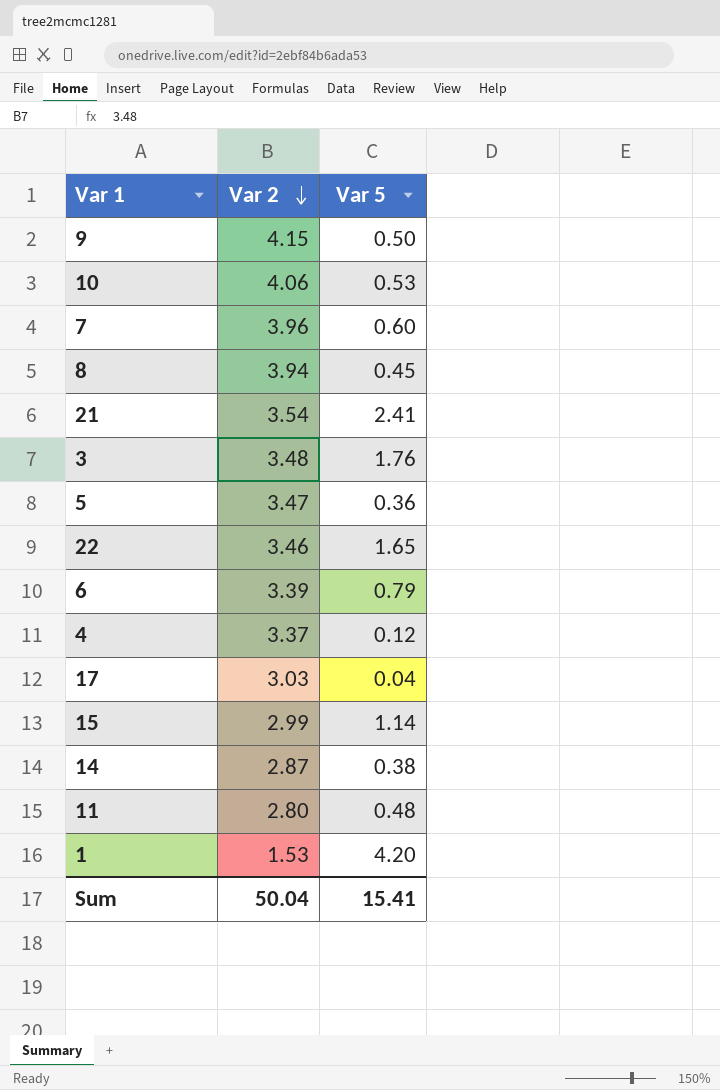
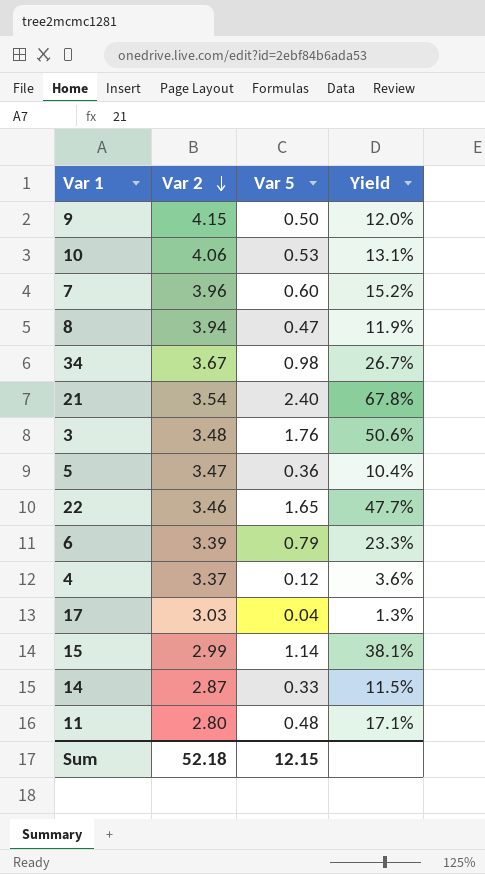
column Yield | formula: none -> [Var 5] / [Var 2]
row 1: 1.53 | 4.20 -> none
8 | Var 5: 0.45 -> 0.47
row 34: none -> 3.67 | 0.98 | 26.7%
21 | Var 5: 2.41 -> 2.40
14 | Var 5: 0.38 -> 0.33
Sum | Var 2: 50.04 -> 52.18
Sum | Var 5: 15.41 -> 12.15

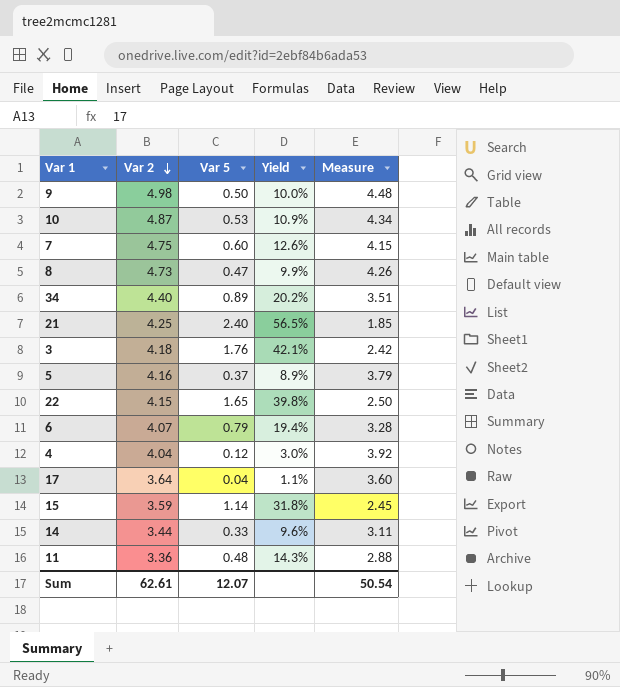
column Measure | formula: none -> [Var 2] - [Var 5]
9 | Var 2: 4.15 -> 4.98
9 | Yield: 12.0% -> 10.0%
10 | Var 2: 4.06 -> 4.87
10 | Yield: 13.1% -> 10.9%
7 | Var 2: 3.96 -> 4.75
7 | Yield: 15.2% -> 12.6%
8 | Var 2: 3.94 -> 4.73
8 | Yield: 11.9% -> 9.9%
34 | Var 2: 3.67 -> 4.40
34 | Var 5: 0.98 -> 0.89
34 | Yield: 26.7% -> 20.2%
21 | Var 2: 3.54 -> 4.25
21 | Yield: 67.8% -> 56.5%
3 | Var 2: 3.48 -> 4.18
3 | Yield: 50.6% -> 42.1%
5 | Var 2: 3.47 -> 4.16
5 | Var 5: 0.36 -> 0.37
5 | Yield: 10.4% -> 8.9%
22 | Var 2: 3.46 -> 4.15
22 | Yield: 47.7% -> 39.8%
6 | Var 2: 3.39 -> 4.07
6 | Yield: 23.3% -> 19.4%
4 | Var 2: 3.37 -> 4.04
4 | Yield: 3.6% -> 3.0%
17 | Var 2: 3.03 -> 3.64
17 | Yield: 1.3% -> 1.1%
15 | Var 2: 2.99 -> 3.59
15 | Yield: 38.1% -> 31.8%
14 | Var 2: 2.87 -> 3.44
14 | Yield: 11.5% -> 9.6%
11 | Var 2: 2.80 -> 3.36
11 | Yield: 17.1% -> 14.3%
Sum | Var 2: 52.18 -> 62.61
Sum | Var 5: 12.15 -> 12.07

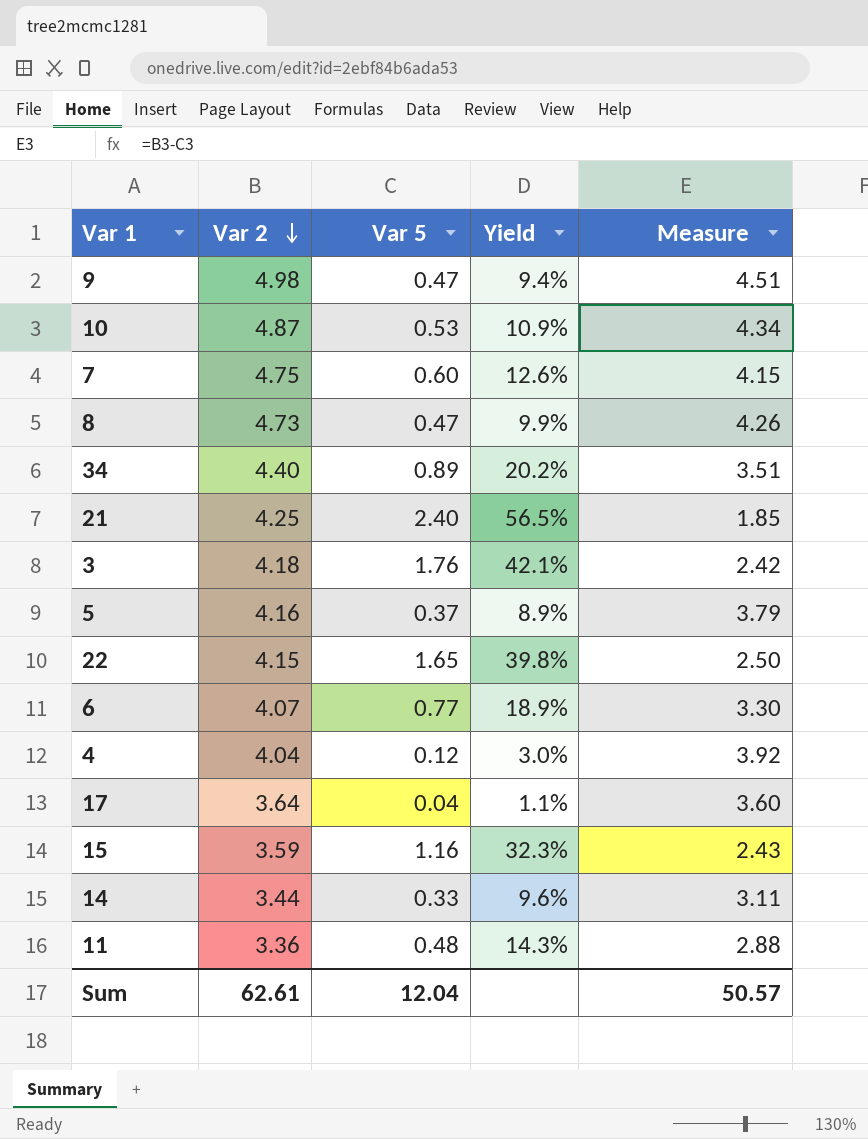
9 | Var 5: 0.50 -> 0.47
9 | Yield: 10.0% -> 9.4%
9 | Measure: 4.48 -> 4.51
6 | Var 5: 0.79 -> 0.77
6 | Yield: 19.4% -> 18.9%
6 | Measure: 3.28 -> 3.30
15 | Var 5: 1.14 -> 1.16
15 | Yield: 31.8% -> 32.3%
15 | Measure: 2.45 -> 2.43
Sum | Var 5: 12.07 -> 12.04
Sum | Measure: 50.54 -> 50.57

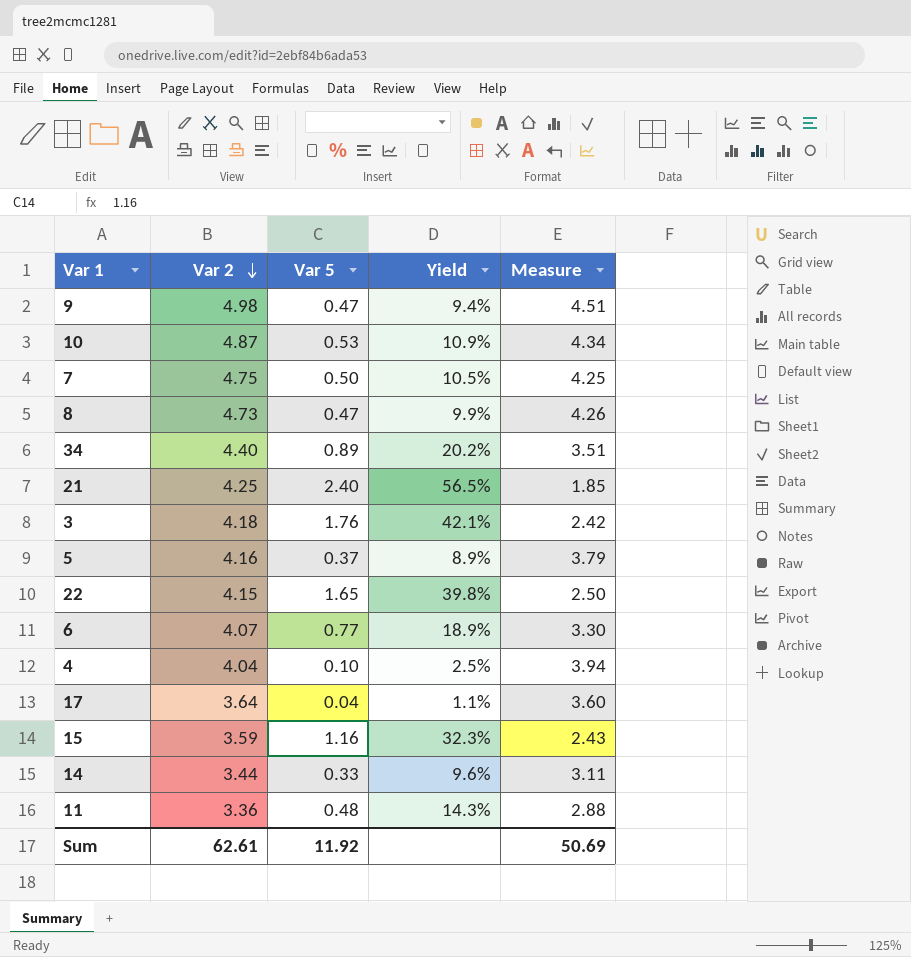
7 | Var 5: 0.60 -> 0.50
7 | Yield: 12.6% -> 10.5%
7 | Measure: 4.15 -> 4.25
4 | Var 5: 0.12 -> 0.10
4 | Yield: 3.0% -> 2.5%
4 | Measure: 3.92 -> 3.94
Sum | Var 5: 12.04 -> 11.92
Sum | Measure: 50.57 -> 50.69

